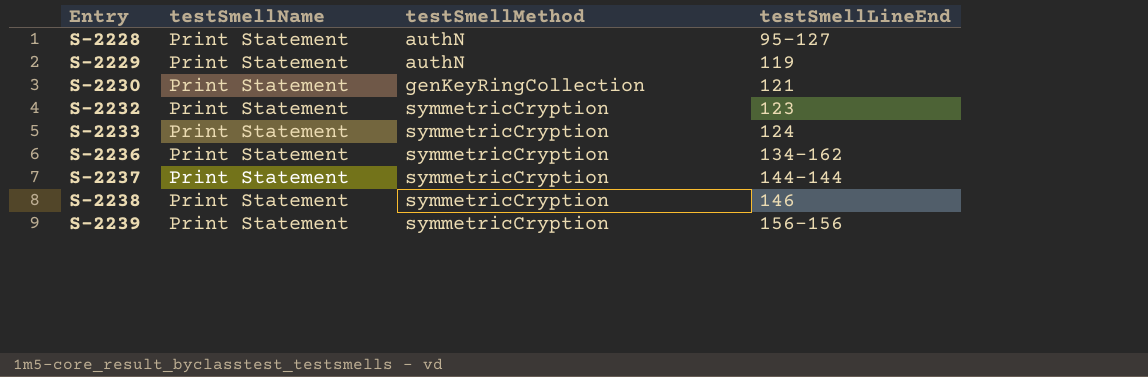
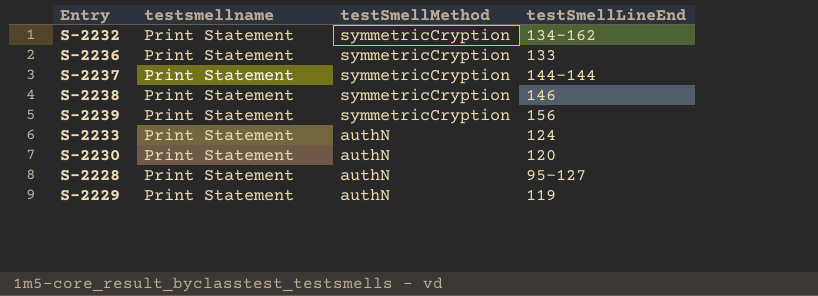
row order: Entry ascending -> testSmellMethod descending
column name: testSmellName -> testsmellname
S-2232 | testSmellLineEnd: 123 -> 134-162
S-2236 | testSmellLineEnd: 134-162 -> 133
S-2239 | testSmellLineEnd: 156-156 -> 156
S-2233 | testSmellMethod: symmetricCryption -> authN
S-2230 | testSmellMethod: genKeyRingCollection -> authN
S-2230 | testSmellLineEnd: 121 -> 120

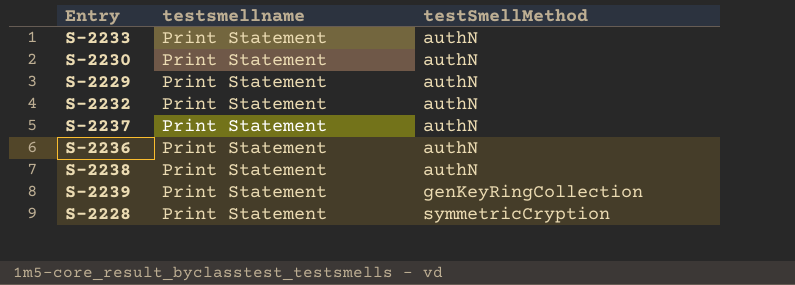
row order: testSmellMethod descending -> testSmellMethod ascending
column testSmellLineEnd | position: 4 -> none
S-2232 | testSmellMethod: symmetricCryption -> authN
S-2237 | testSmellMethod: symmetricCryption -> authN
S-2236 | testSmellMethod: symmetricCryption -> authN
S-2238 | testSmellMethod: symmetricCryption -> authN
S-2239 | testSmellMethod: symmetricCryption -> genKeyRingCollection
S-2228 | testSmellMethod: authN -> symmetricCryption

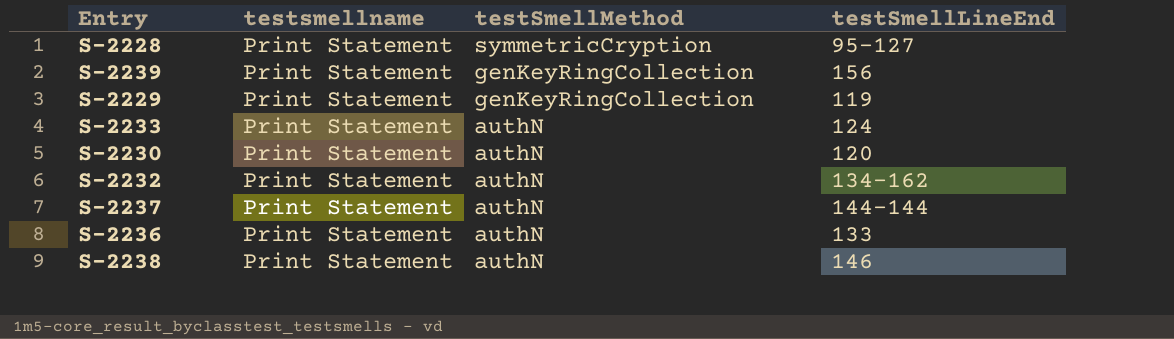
row order: testSmellMethod ascending -> testSmellMethod descending
column testSmellLineEnd | position: none -> 4
S-2229 | testSmellMethod: authN -> genKeyRingCollection

